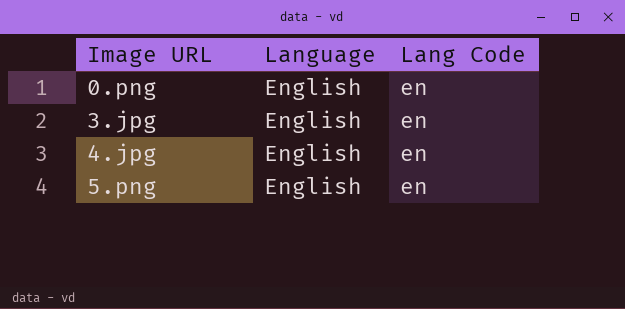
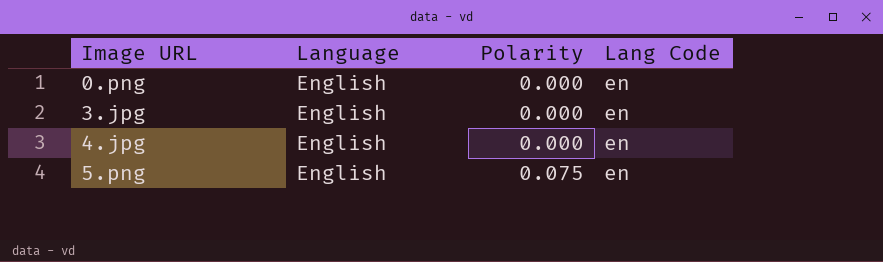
column Polarity | position: none -> 3

